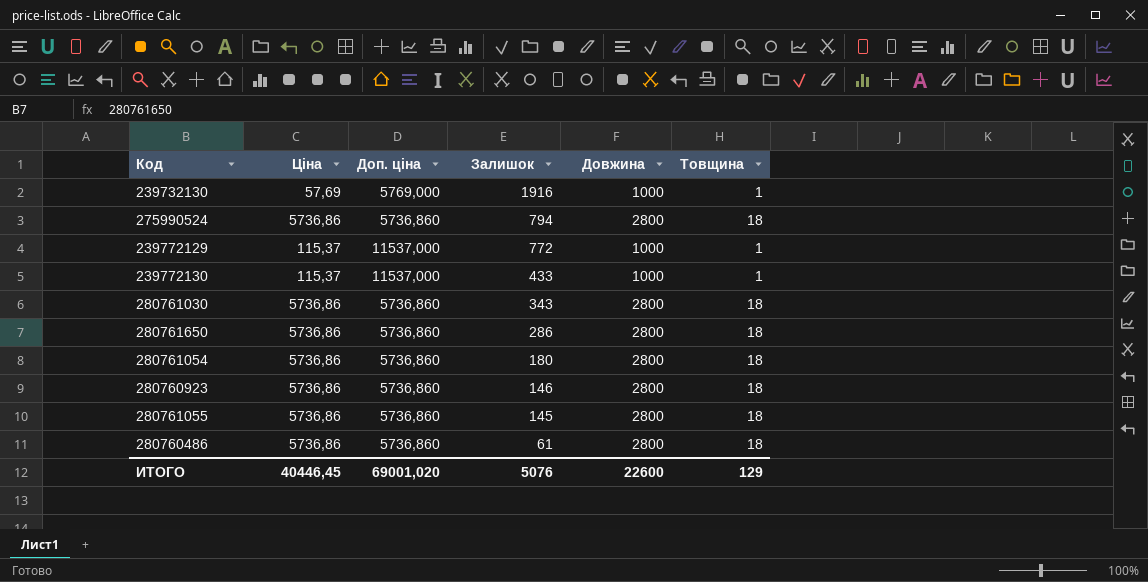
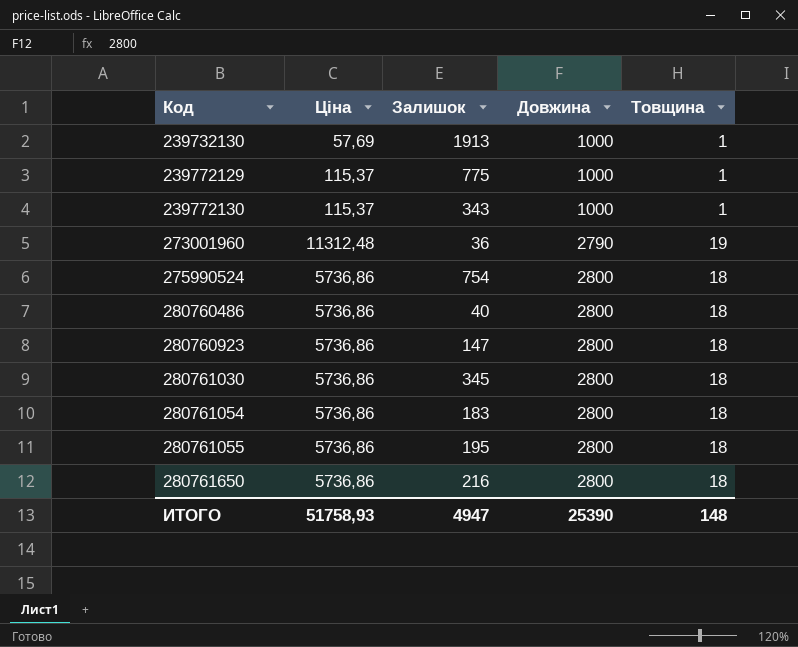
row order: Залишок descending -> Код ascending
column Доп. ціна | position: 3 -> none
239732130 | Залишок: 1916 -> 1913
239772129 | Залишок: 772 -> 775
239772130 | Залишок: 433 -> 343
row 273001960: none -> 11312,48 | 36 | 2790 | 19
275990524 | Залишок: 794 -> 754
280760486 | Залишок: 61 -> 40
280760923 | Залишок: 146 -> 147
280761030 | Залишок: 343 -> 345
280761054 | Залишок: 180 -> 183
280761055 | Залишок: 145 -> 195
280761650 | Залишок: 286 -> 216
ИТОГО | Ціна: 40446,45 -> 51758,93
ИТОГО | Залишок: 5076 -> 4947
ИТОГО | Довжина: 22600 -> 25390
ИТОГО | Товщина: 129 -> 148

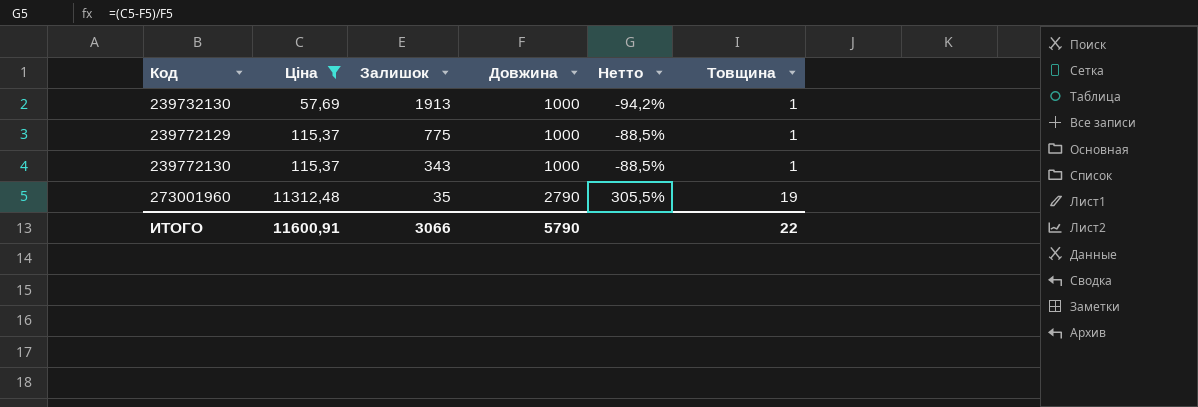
filter: none -> Ціна != 5736,86
column Нетто | formula: none -> ([Ціна] - [Довжина]) / [Довжина]
273001960 | Залишок: 36 -> 35
ИТОГО | Ціна: 51758,93 -> 11600,91
ИТОГО | Залишок: 4947 -> 3066
ИТОГО | Довжина: 25390 -> 5790
ИТОГО | Товщина: 148 -> 22

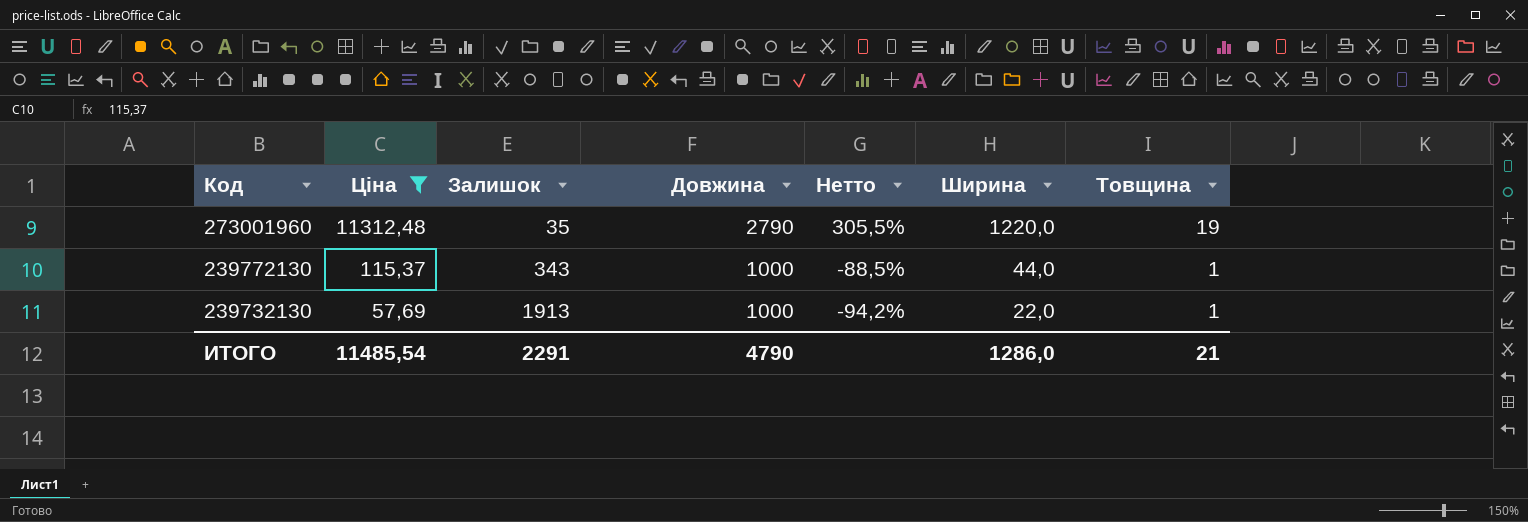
row order: Код ascending -> Код descending
column Ширина | position: none -> 6
row 239772129: 115,37 | 775 | 1000 | -88,5% | 1 -> none
ИТОГО | Ціна: 11600,91 -> 11485,54
ИТОГО | Залишок: 3066 -> 2291
ИТОГО | Довжина: 5790 -> 4790
ИТОГО | Товщина: 22 -> 21

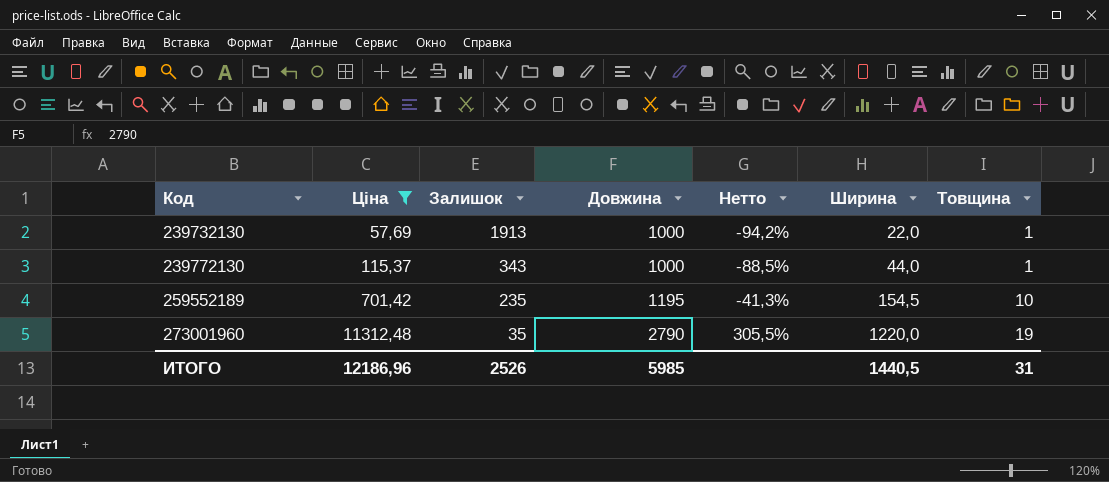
row order: Код descending -> Код ascending
row 259552189: none -> 701,42 | 235 | 1195 | -41,3% | 154,5 | 10
ИТОГО | Ціна: 11485,54 -> 12186,96
ИТОГО | Залишок: 2291 -> 2526
ИТОГО | Довжина: 4790 -> 5985
ИТОГО | Ширина: 1286,0 -> 1440,5
ИТОГО | Товщина: 21 -> 31

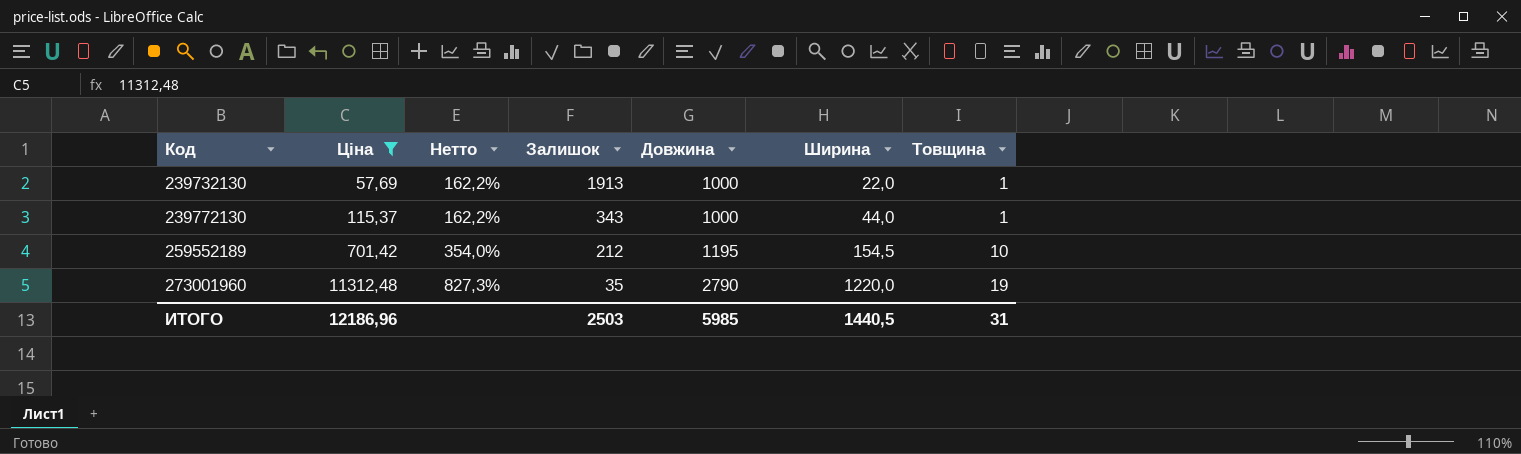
column Нетто | formula: ([Ціна] - [Довжина]) / [Довжина] -> ([Ціна] - [Ширина]) / [Ширина]
column Нетто | position: 5 -> 3
259552189 | Залишок: 235 -> 212
ИТОГО | Залишок: 2526 -> 2503

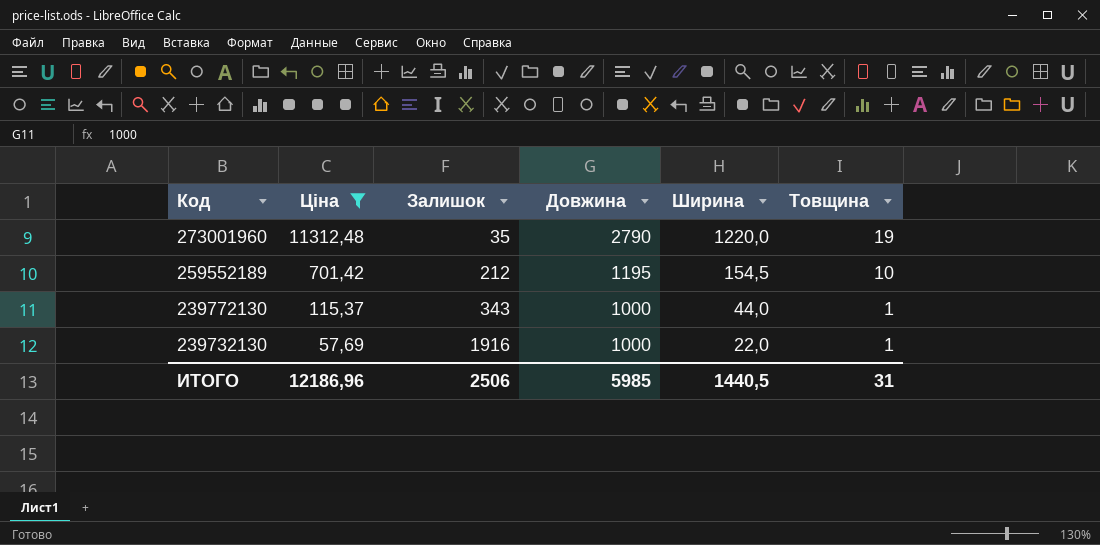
row order: Код ascending -> Код descending
column Нетто | formula: ([Ціна] - [Ширина]) / [Ширина] -> none
239732130 | Залишок: 1913 -> 1916
ИТОГО | Залишок: 2503 -> 2506

